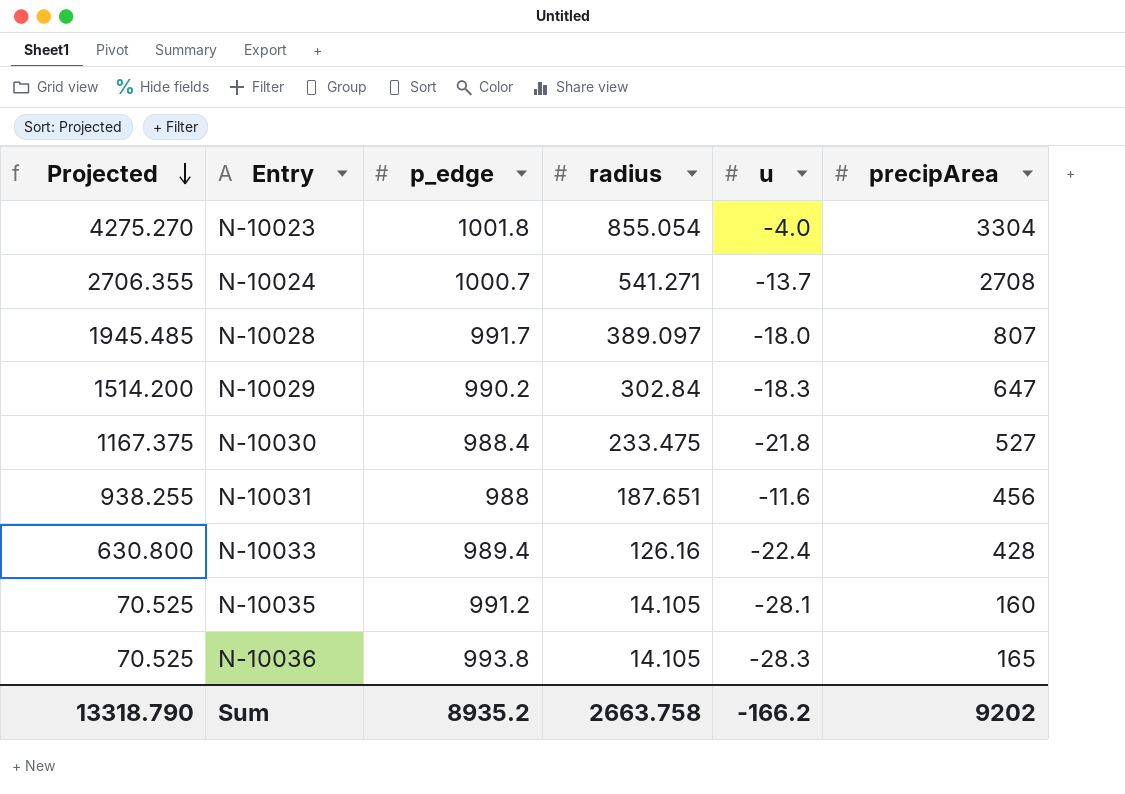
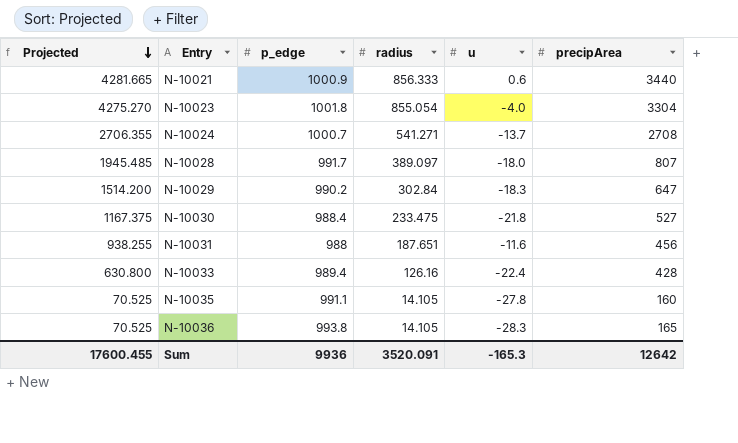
row N-10021: none -> 4281.665 | 1000.9 | 856.333 | 0.6 | 3440
N-10035 | p_edge: 991.2 -> 991.1
N-10035 | u: -28.1 -> -27.8
Sum | Projected: 13318.790 -> 17600.455
Sum | p_edge: 8935.2 -> 9936
Sum | radius: 2663.758 -> 3520.091
Sum | u: -166.2 -> -165.3
Sum | precipArea: 9202 -> 12642

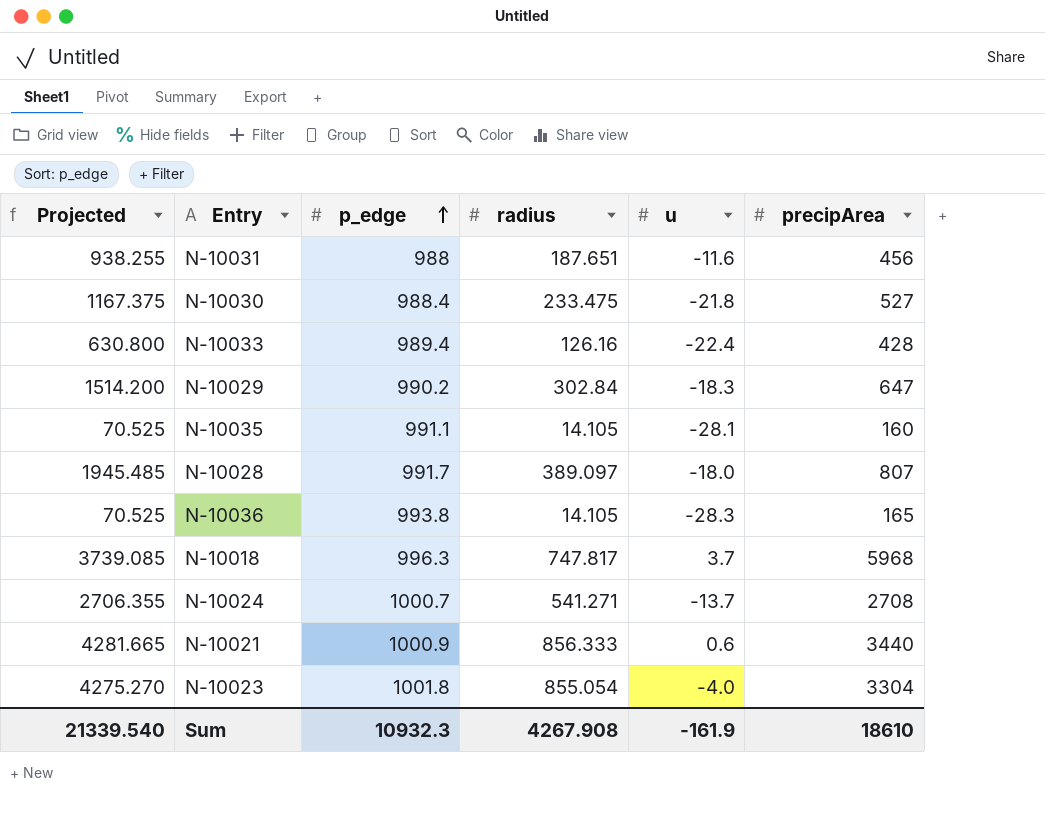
row order: Projected descending -> p_edge ascending
N-10035 | u: -27.8 -> -28.1
row N-10018: none -> 3739.085 | 996.3 | 747.817 | 3.7 | 5968
Sum | Projected: 17600.455 -> 21339.540
Sum | p_edge: 9936 -> 10932.3
Sum | radius: 3520.091 -> 4267.908
Sum | u: -165.3 -> -161.9
Sum | precipArea: 12642 -> 18610

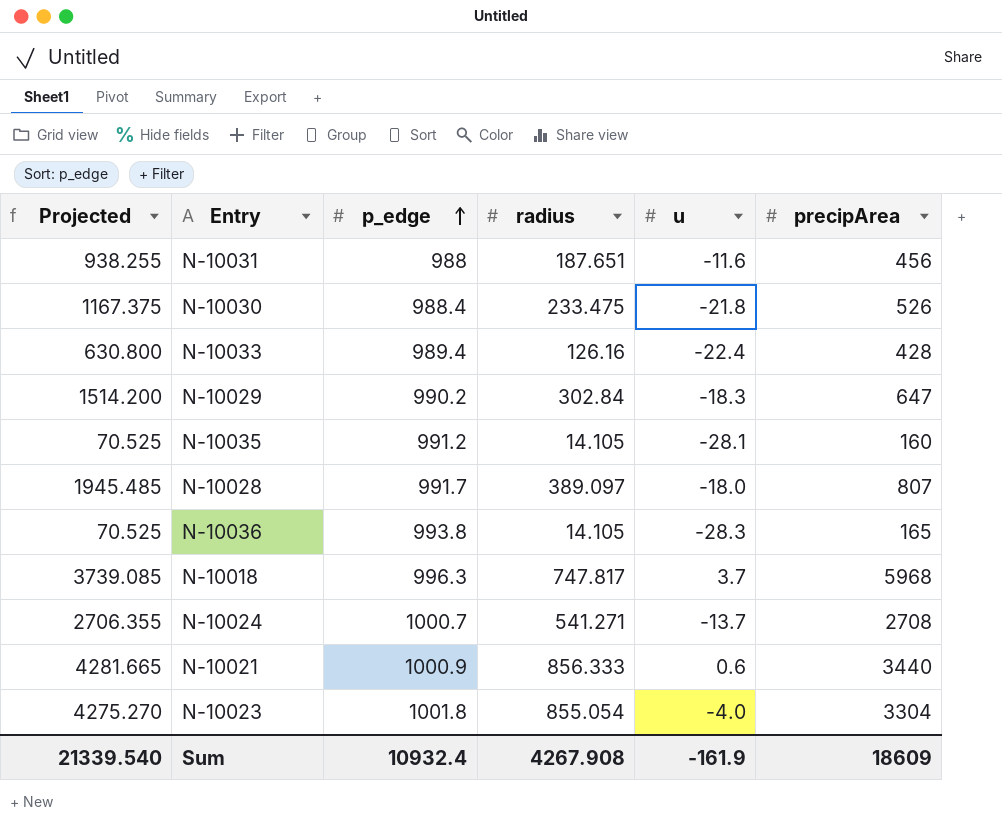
N-10030 | precipArea: 527 -> 526
N-10035 | p_edge: 991.1 -> 991.2
Sum | p_edge: 10932.3 -> 10932.4
Sum | precipArea: 18610 -> 18609

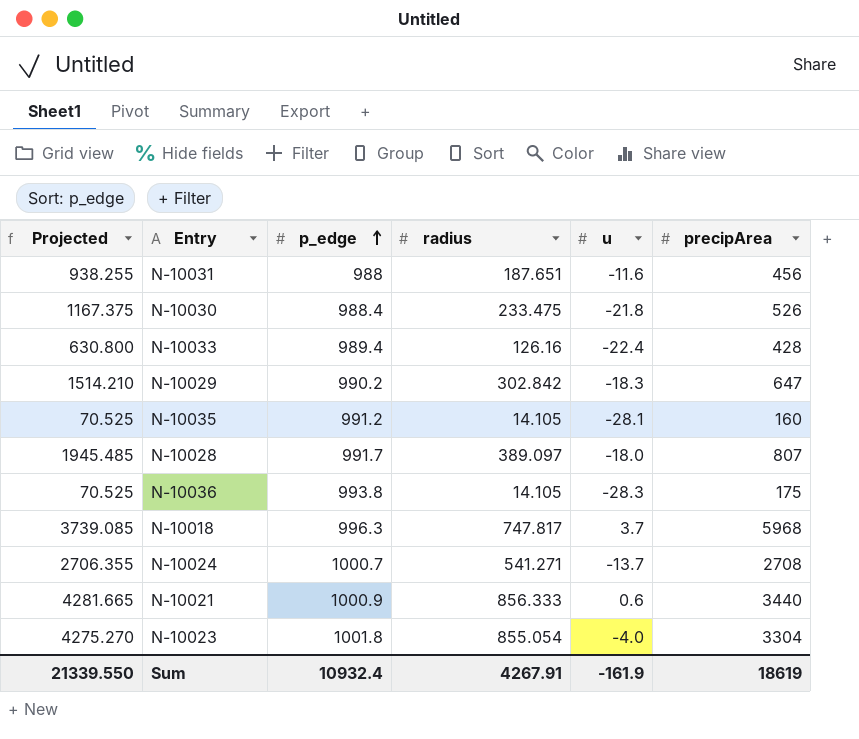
N-10029 | Projected: 1514.200 -> 1514.210
N-10029 | radius: 302.84 -> 302.842
N-10036 | precipArea: 165 -> 175
Sum | Projected: 21339.540 -> 21339.550
Sum | radius: 4267.908 -> 4267.91
Sum | precipArea: 18609 -> 18619

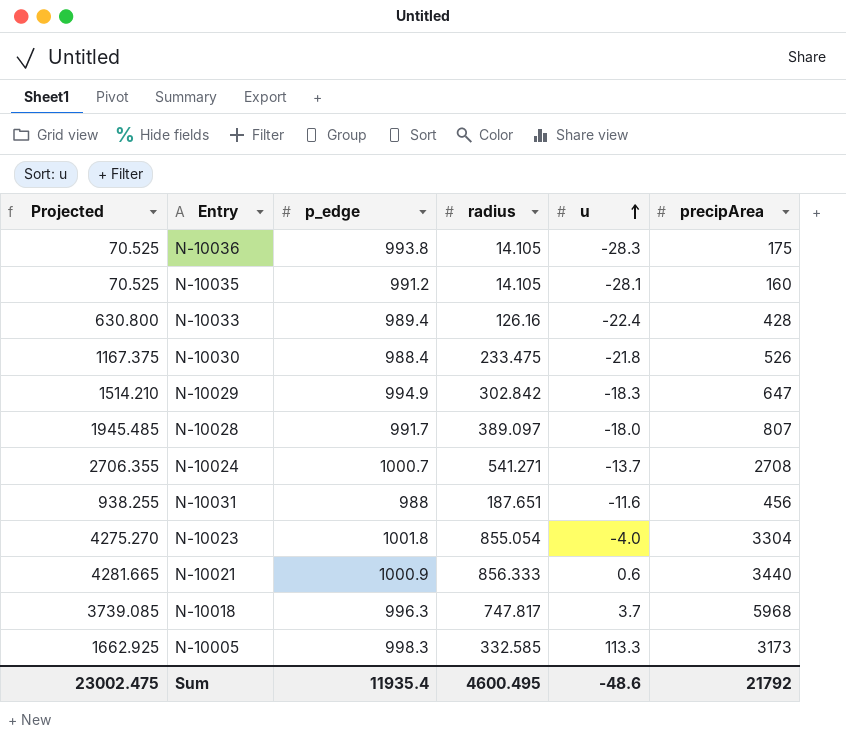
row order: p_edge ascending -> u ascending
N-10029 | p_edge: 990.2 -> 994.9
row N-10005: none -> 1662.925 | 998.3 | 332.585 | 113.3 | 3173
Sum | Projected: 21339.550 -> 23002.475
Sum | p_edge: 10932.4 -> 11935.4
Sum | radius: 4267.91 -> 4600.495
Sum | u: -161.9 -> -48.6
Sum | precipArea: 18619 -> 21792

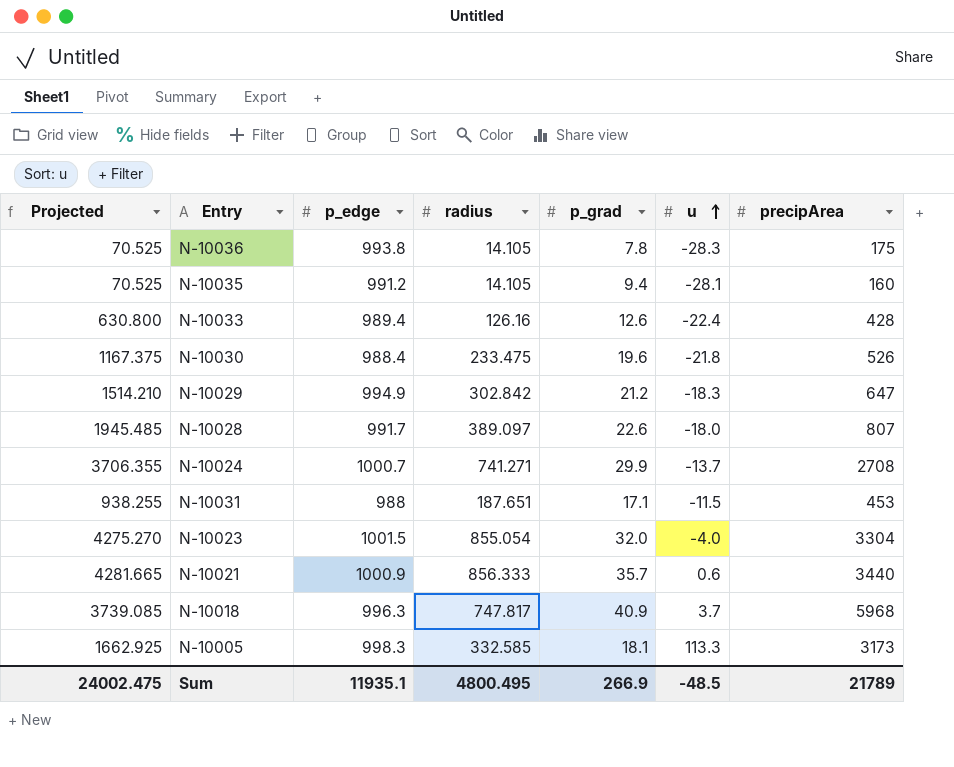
column p_grad | position: none -> 5
N-10024 | Projected: 2706.355 -> 3706.355
N-10024 | radius: 541.271 -> 741.271
N-10031 | u: -11.6 -> -11.5
N-10031 | precipArea: 456 -> 453
N-10023 | p_edge: 1001.8 -> 1001.5
Sum | Projected: 23002.475 -> 24002.475
Sum | p_edge: 11935.4 -> 11935.1
Sum | radius: 4600.495 -> 4800.495
Sum | u: -48.6 -> -48.5
Sum | precipArea: 21792 -> 21789

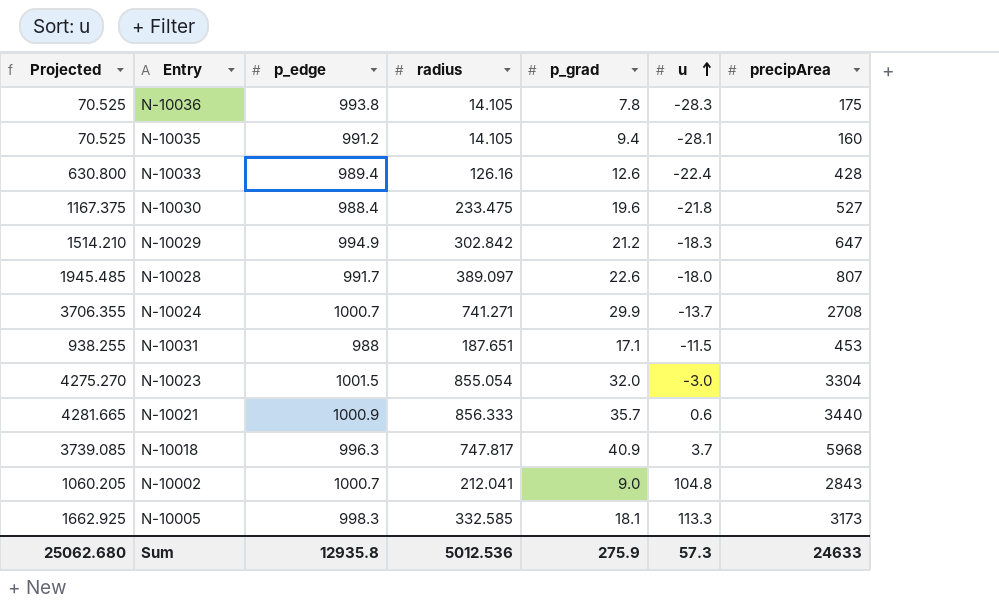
N-10030 | precipArea: 526 -> 527
N-10023 | u: -4.0 -> -3.0
row N-10002: none -> 1060.205 | 1000.7 | 212.041 | 9.0 | 104.8 | 2843
Sum | Projected: 24002.475 -> 25062.680
Sum | p_edge: 11935.1 -> 12935.8
Sum | radius: 4800.495 -> 5012.536
Sum | p_grad: 266.9 -> 275.9
Sum | u: -48.5 -> 57.3
Sum | precipArea: 21789 -> 24633

